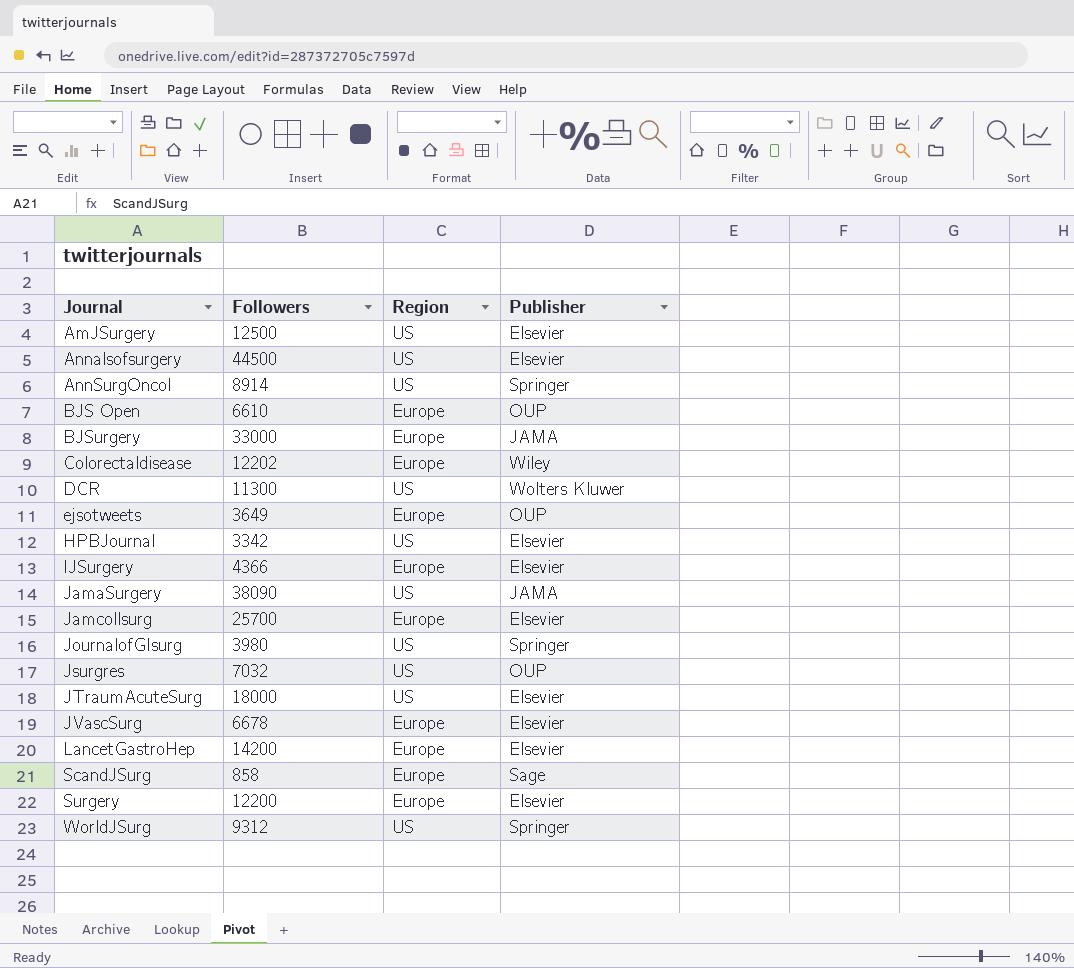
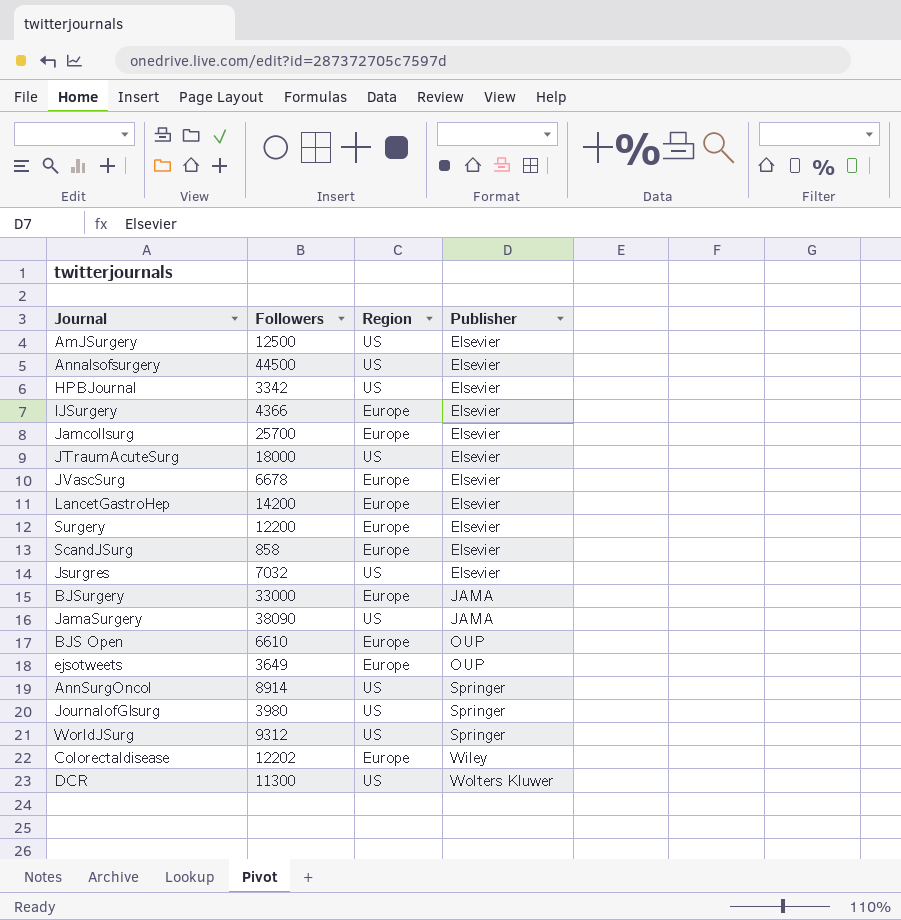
row order: Journal ascending -> Publisher ascending
ScandJSurg | Publisher: Sage -> Elsevier
Jsurgres | Publisher: OUP -> Elsevier

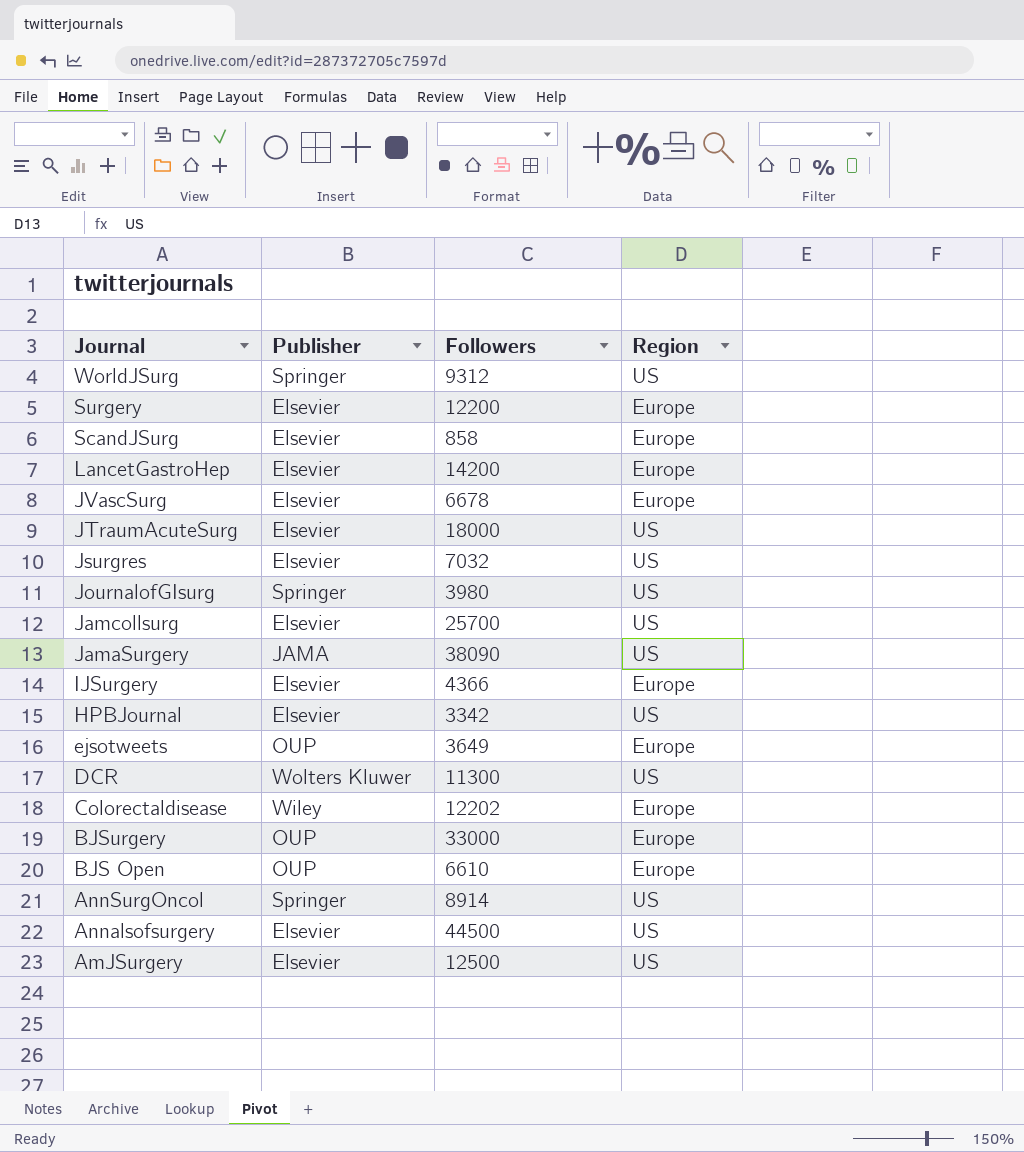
row order: Publisher ascending -> Journal descending
column Publisher | position: 4 -> 2
Jamcollsurg | Region: Europe -> US
BJSurgery | Publisher: JAMA -> OUP

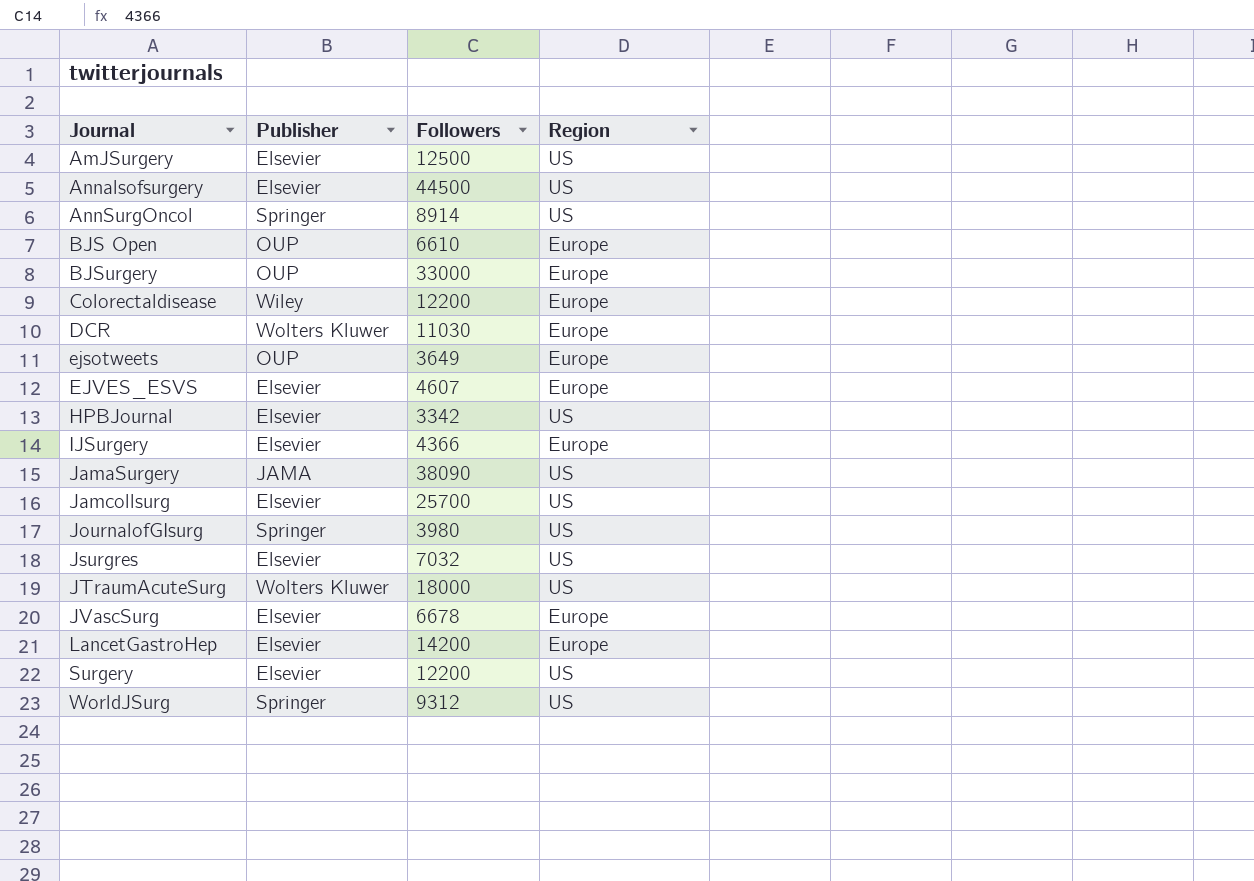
row order: Journal descending -> Journal ascending
row ScandJSurg: Elsevier | 858 | Europe -> none
Colorectaldisease | Followers: 12202 -> 12200
DCR | Followers: 11300 -> 11030
DCR | Region: US -> Europe
row EJVES_ESVS: none -> Elsevier | 4607 | Europe
JTraumAcuteSurg | Publisher: Elsevier -> Wolters Kluwer
Surgery | Region: Europe -> US

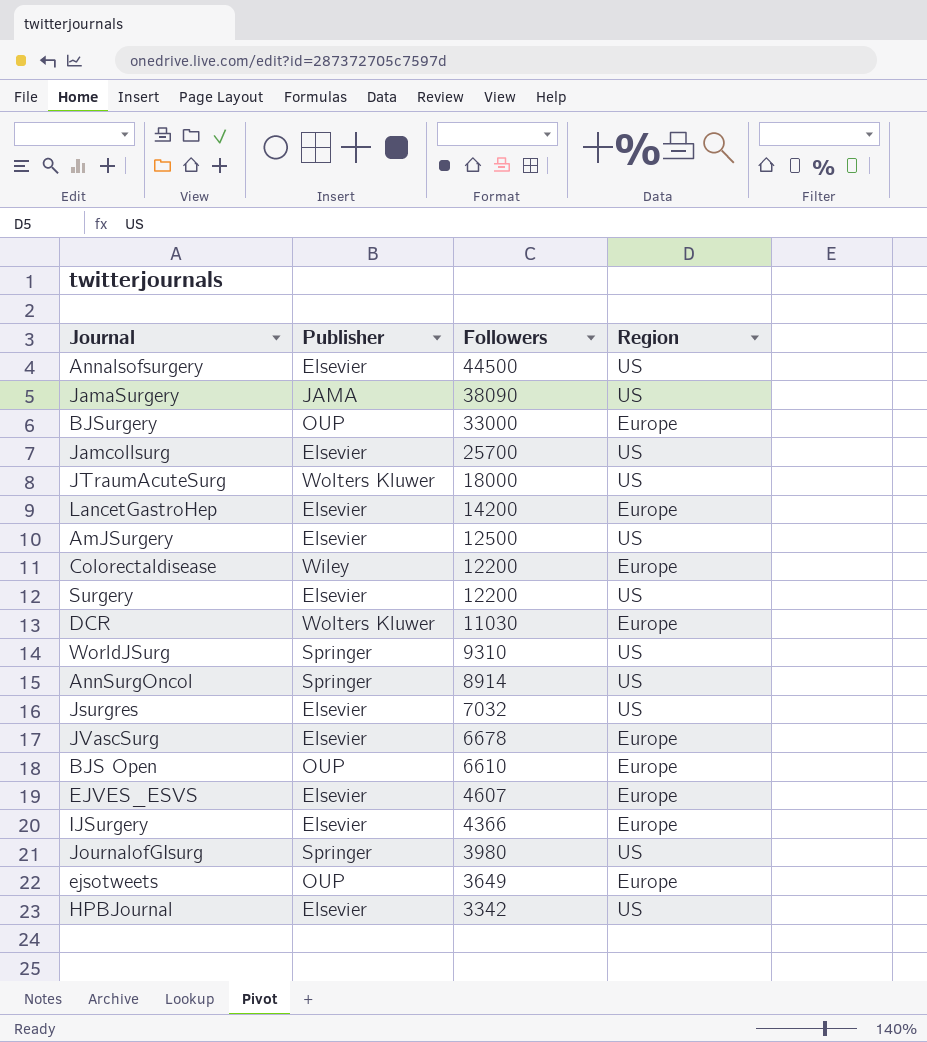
row order: Journal ascending -> Followers descending
WorldJSurg | Followers: 9312 -> 9310

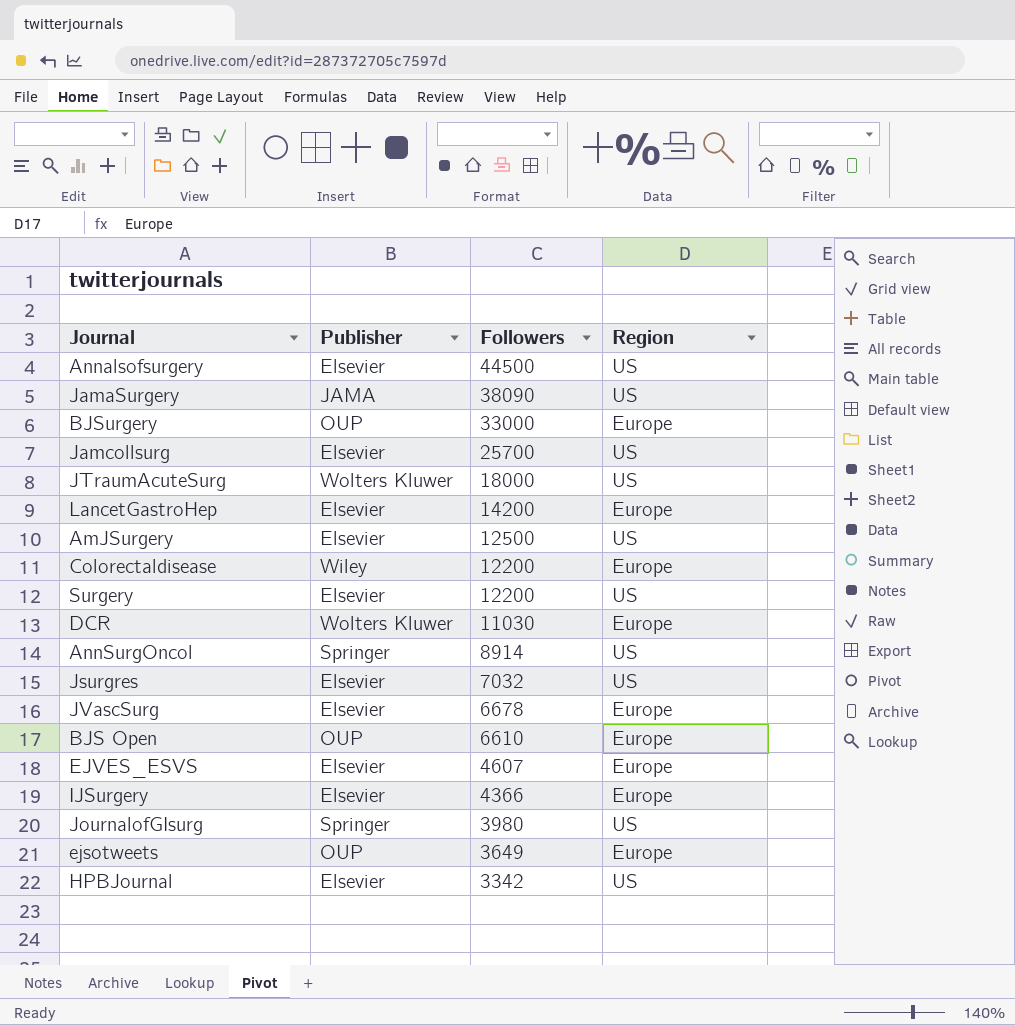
row WorldJSurg: Springer | 9310 | US -> none

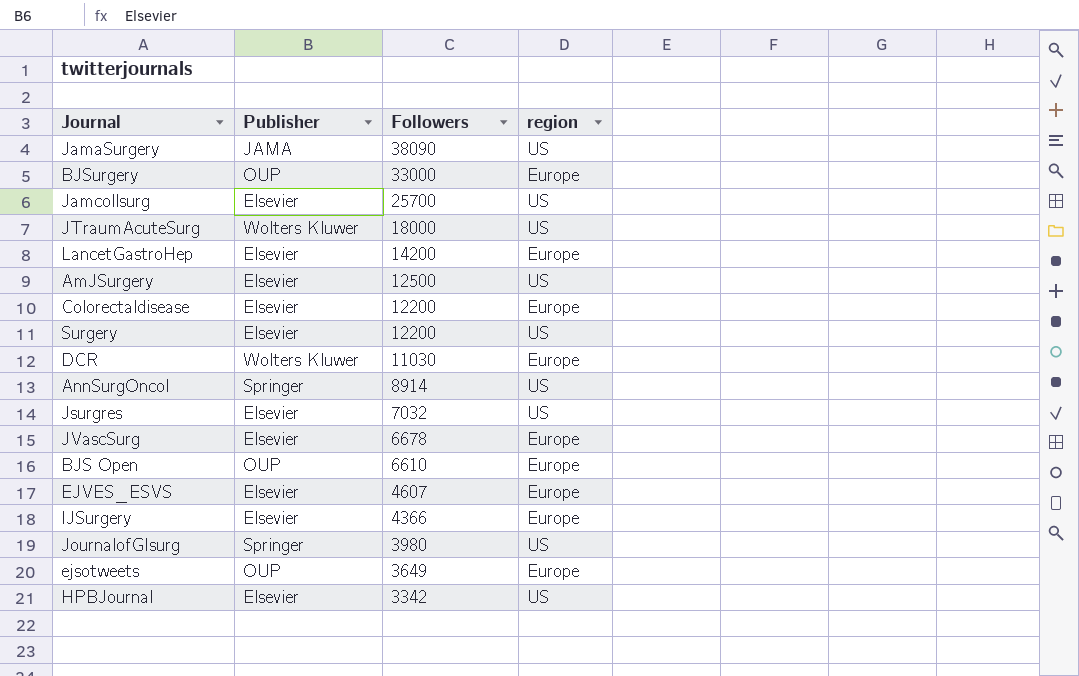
column name: Region -> region
row Annalsofsurgery: Elsevier | 44500 | US -> none
Colorectaldisease | Publisher: Wiley -> Elsevier

